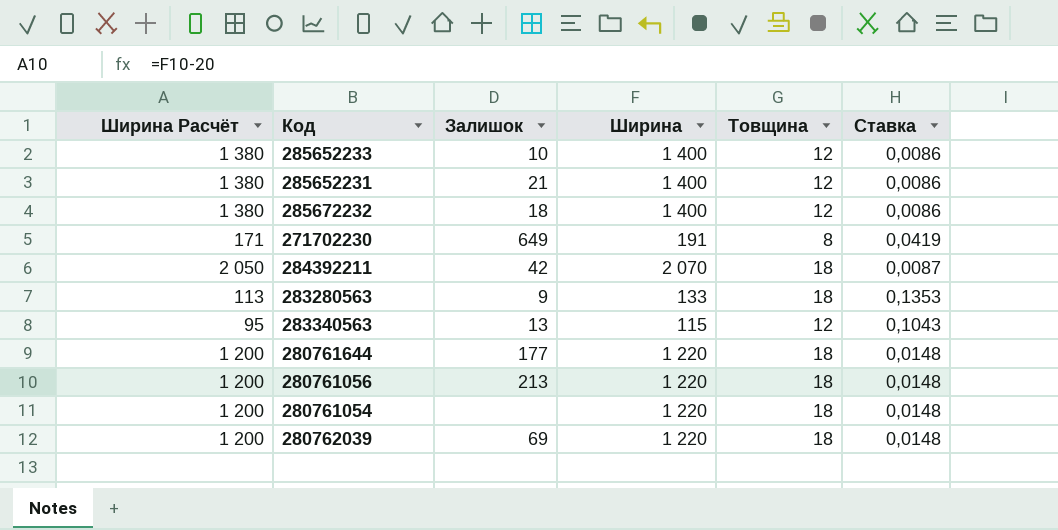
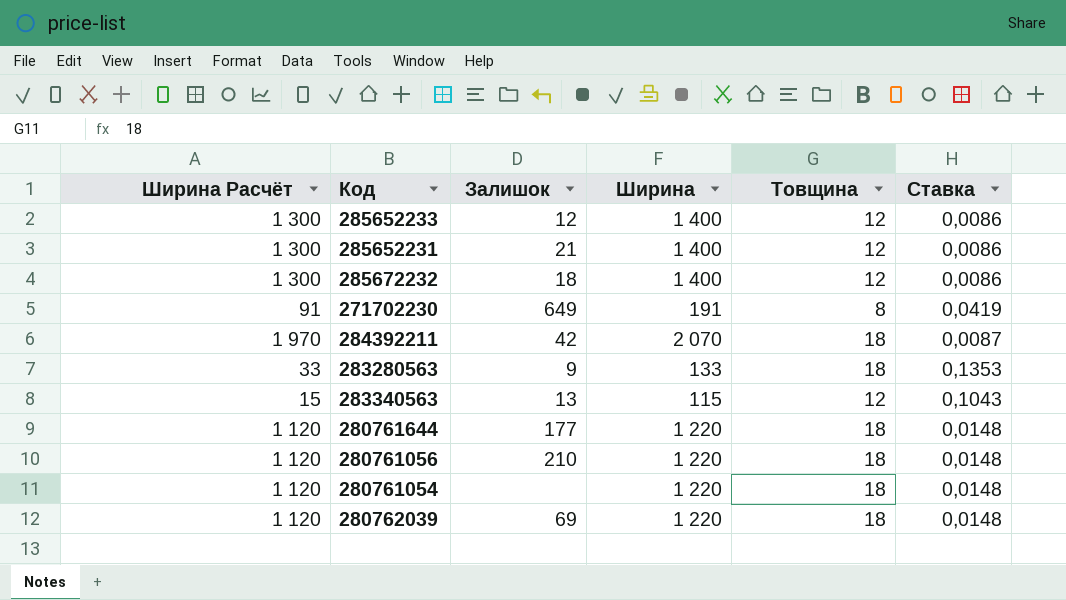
column Ширина Расчёт | formula: [Ширина] - 20 -> [Ширина] - 100
285652233 | Залишок: 10 -> 12
280761056 | Залишок: 213 -> 210

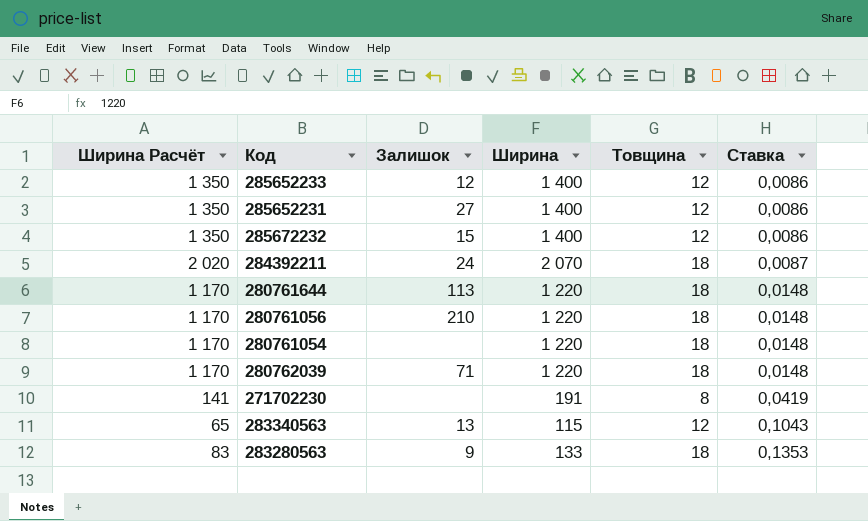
row order: none -> Ставка ascending
column Ширина Расчёт | formula: [Ширина] - 100 -> [Ширина] - 50
285652231 | Залишок: 21 -> 27
285672232 | Залишок: 18 -> 15
284392211 | Залишок: 42 -> 24
280761644 | Залишок: 177 -> 113
280762039 | Залишок: 69 -> 71
271702230 | Залишок: 649 -> none

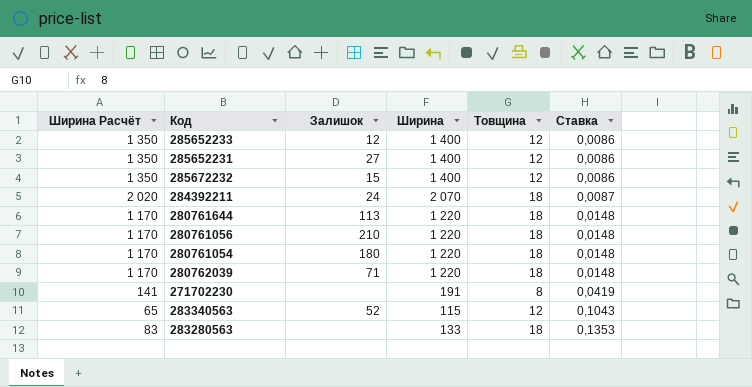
280761054 | Залишок: none -> 180
283340563 | Залишок: 13 -> 52
283280563 | Залишок: 9 -> none

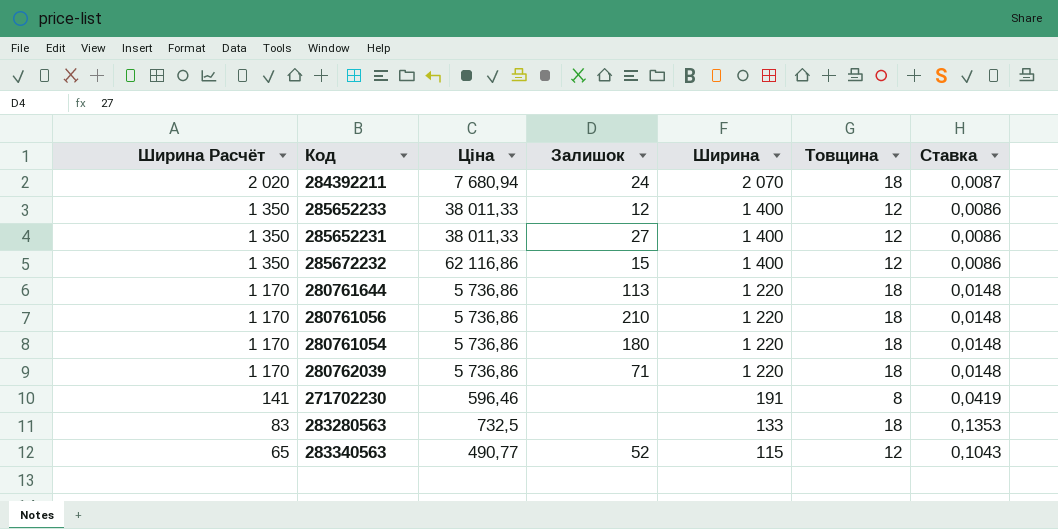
row order: Ставка ascending -> Ширина Расчёт descending
column Ціна | position: none -> 3

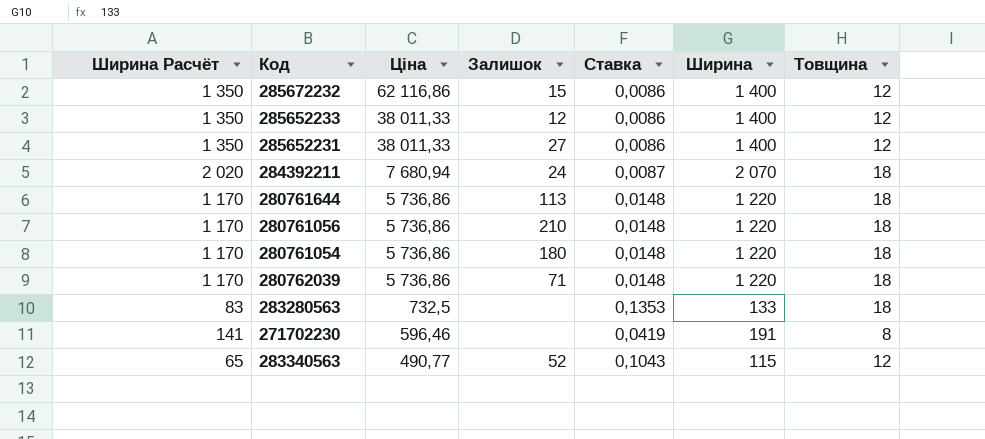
row order: Ширина Расчёт descending -> Ціна descending
column Ставка | position: 7 -> 5

